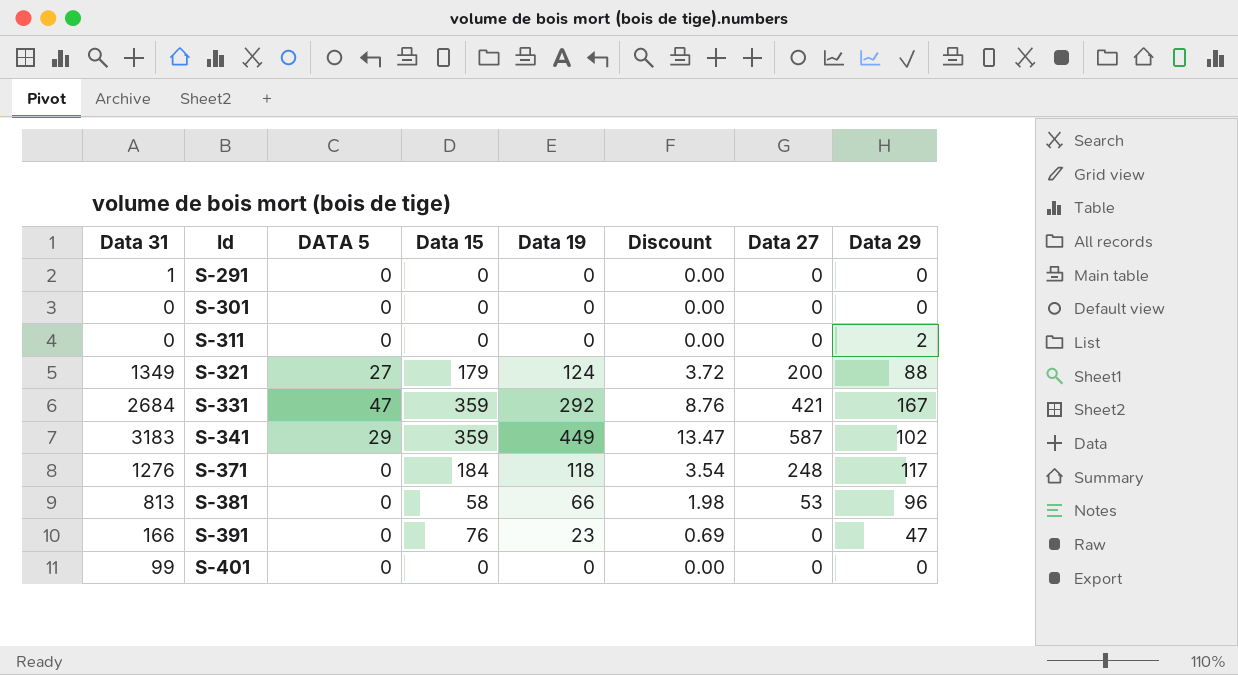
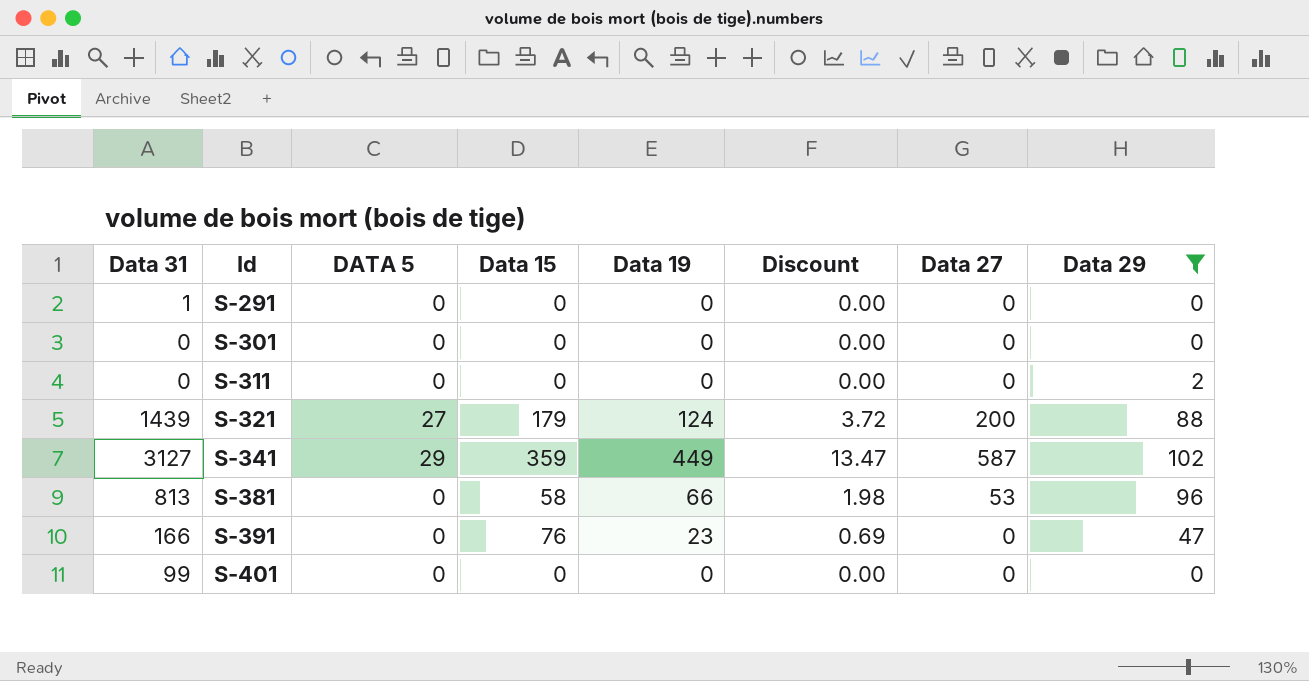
filter: none -> Data 29 <= 102
S-321 | Data 31: 1349 -> 1439
S-341 | Data 31: 3183 -> 3127

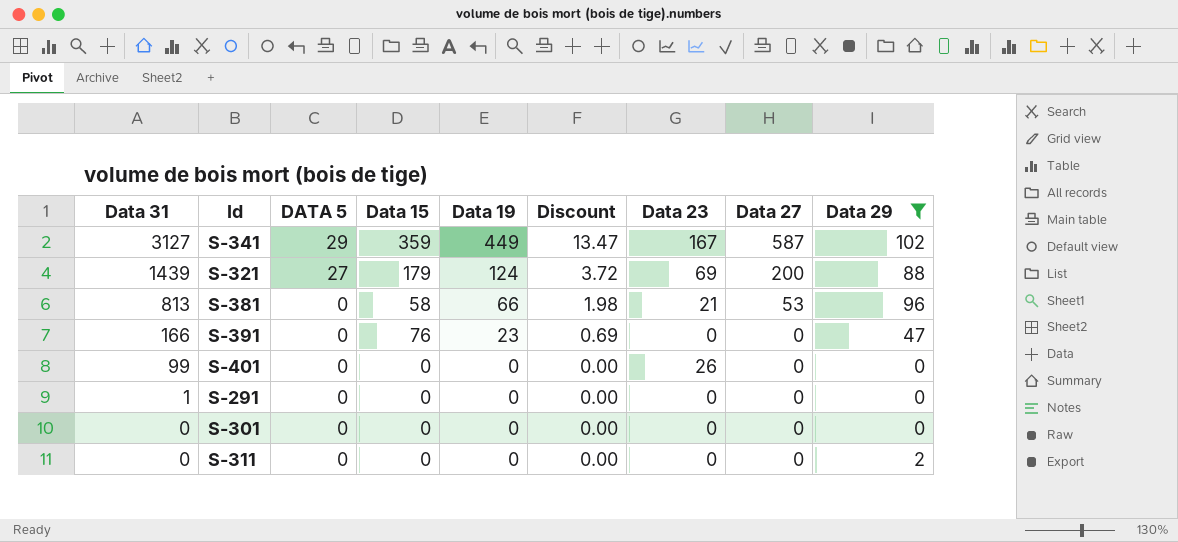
row order: Id ascending -> Data 31 descending
column Data 23 | position: none -> 7

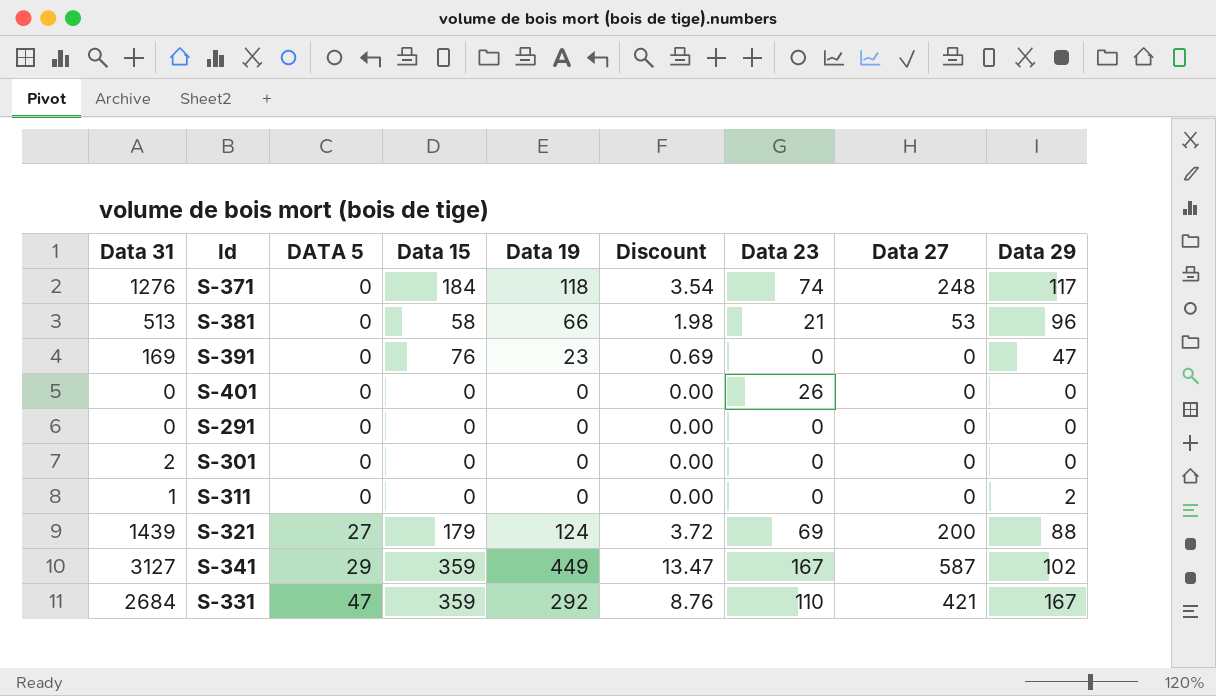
filter: Data 29 <= 102 -> none
row order: Data 31 descending -> DATA 5 ascending
S-381 | Data 31: 813 -> 513
S-391 | Data 31: 166 -> 169
S-401 | Data 31: 99 -> 0
S-291 | Data 31: 1 -> 0
S-301 | Data 31: 0 -> 2
S-311 | Data 31: 0 -> 1

